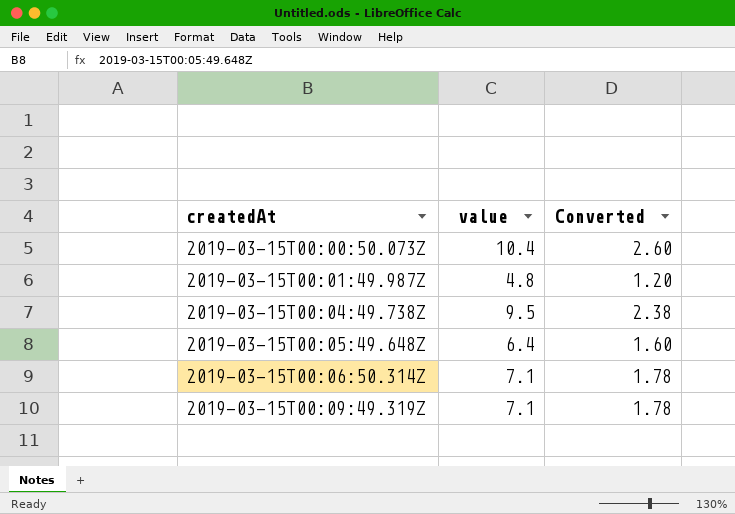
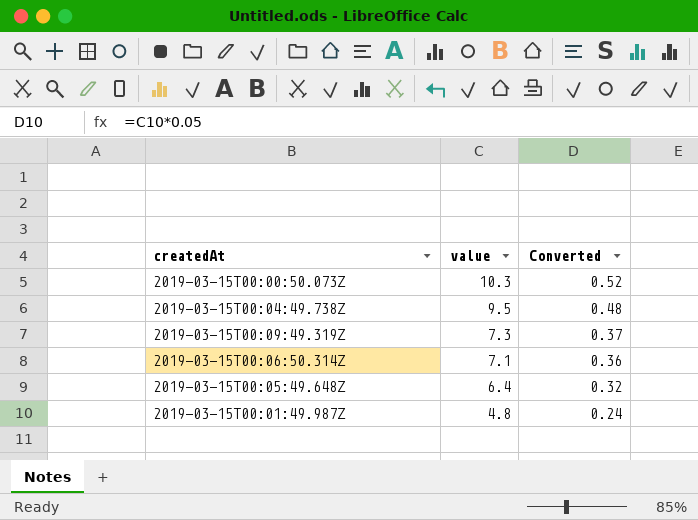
row order: createdAt ascending -> value descending
column Converted | formula: [value] * 0.25 -> [value] * 0.05
2019-03-15T00:00:50.073Z | value: 10.4 -> 10.3
2019-03-15T00:09:49.319Z | value: 7.1 -> 7.3

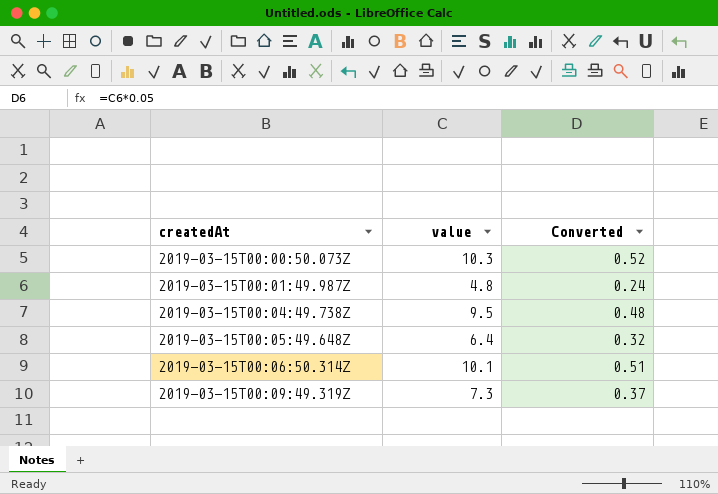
row order: value descending -> createdAt ascending
2019-03-15T00:06:50.314Z | value: 7.1 -> 10.1
2019-03-15T00:06:50.314Z | Converted: 0.36 -> 0.51

